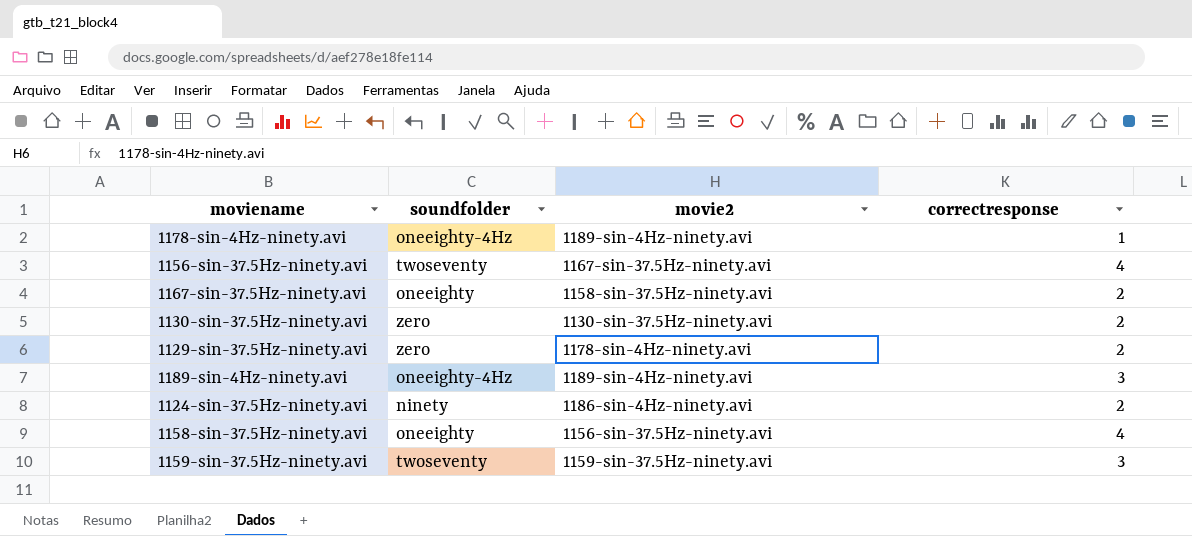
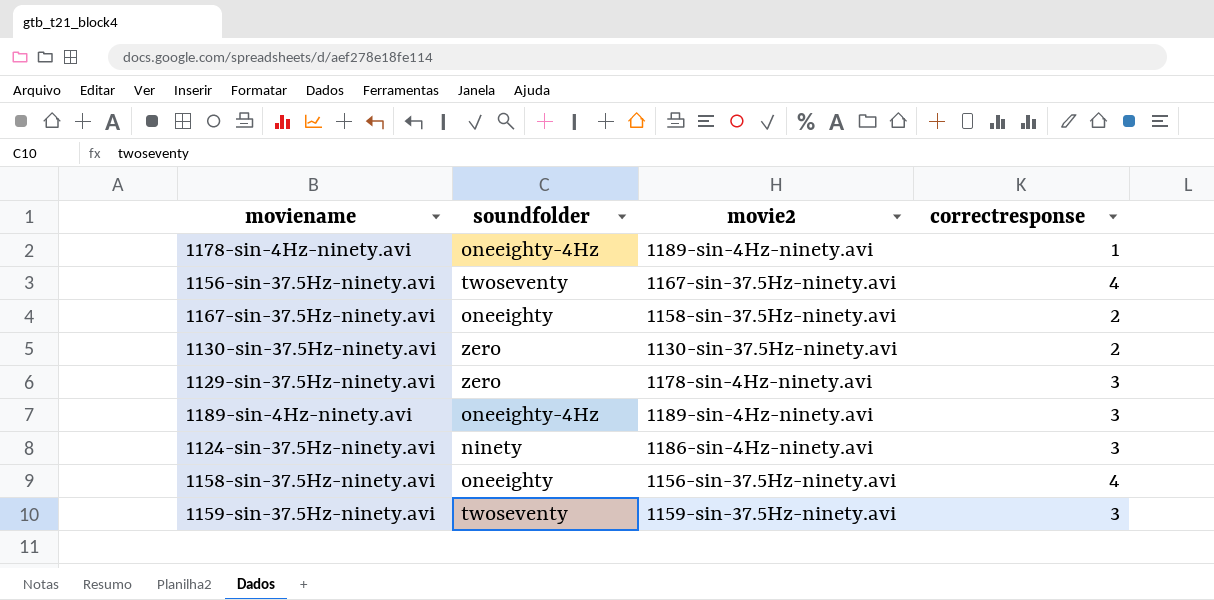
1129-sin-37.5Hz-ninety.avi | correctresponse: 2 -> 3
1124-sin-37.5Hz-ninety.avi | correctresponse: 2 -> 3

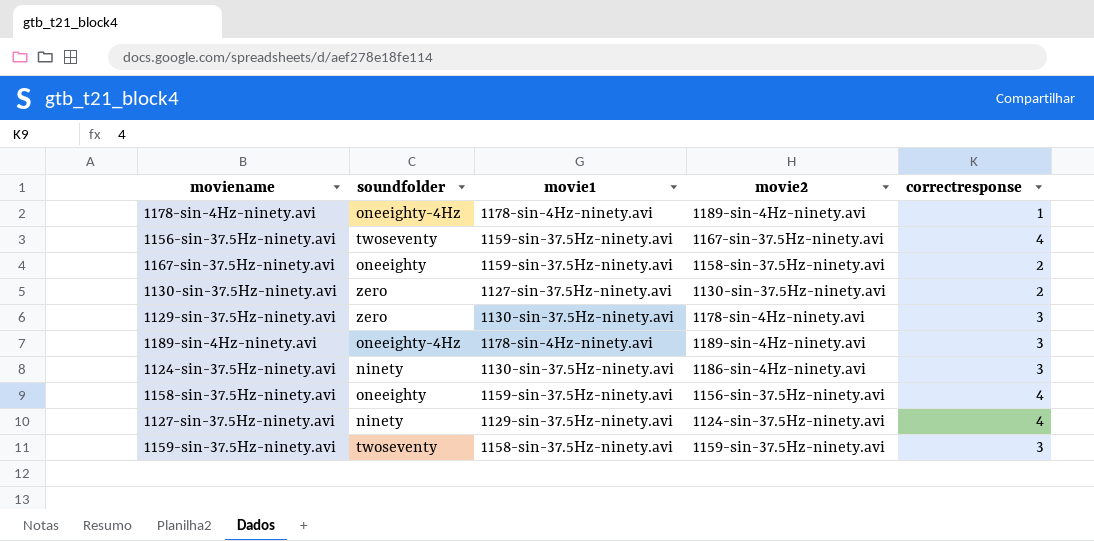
column movie1 | position: none -> 3
row 1127-sin-37.5Hz-ninety.avi: none -> ninety | 1129-sin-37.5Hz-ninety.avi | 1124-sin-37.5Hz-ninety.avi | 4

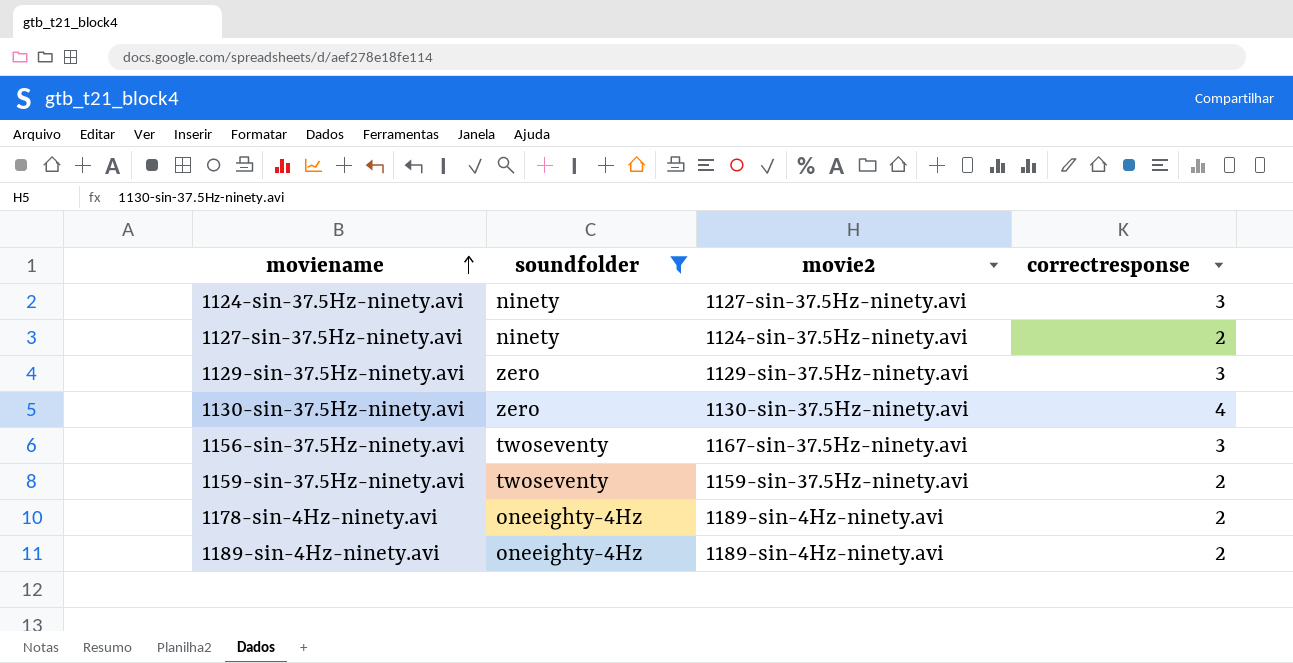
filter: none -> soundfolder != oneeighty
row order: none -> moviename ascending
column movie1 | position: 3 -> none
1124-sin-37.5Hz-ninety.avi | movie2: 1186-sin-4Hz-ninety.avi -> 1127-sin-37.5Hz-ninety.avi
1127-sin-37.5Hz-ninety.avi | correctresponse: 4 -> 2
1129-sin-37.5Hz-ninety.avi | movie2: 1178-sin-4Hz-ninety.avi -> 1129-sin-37.5Hz-ninety.avi
1130-sin-37.5Hz-ninety.avi | correctresponse: 2 -> 4
1156-sin-37.5Hz-ninety.avi | correctresponse: 4 -> 3
1159-sin-37.5Hz-ninety.avi | correctresponse: 3 -> 2
1178-sin-4Hz-ninety.avi | correctresponse: 1 -> 2
1189-sin-4Hz-ninety.avi | correctresponse: 3 -> 2

